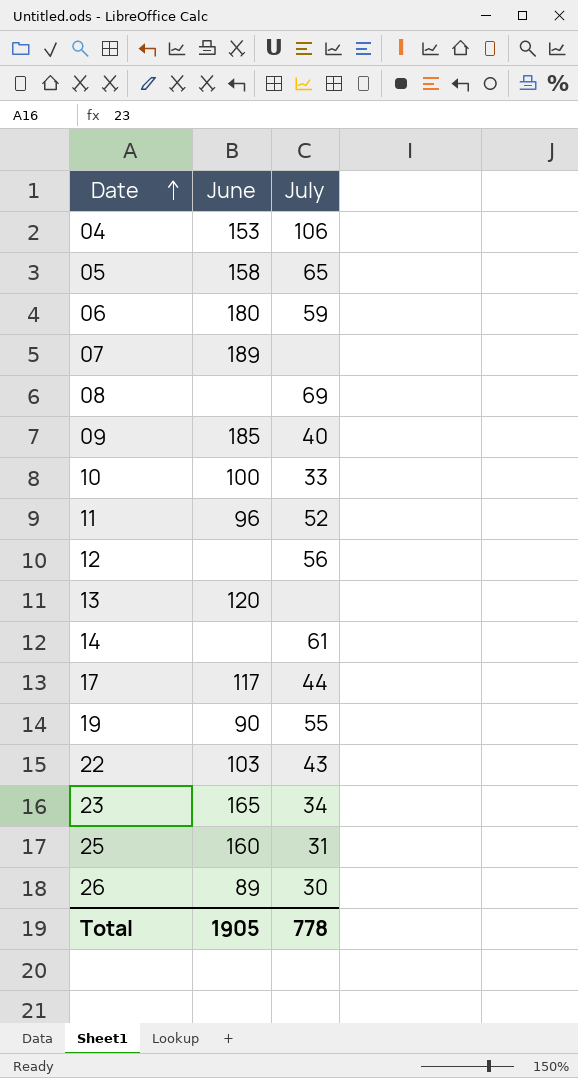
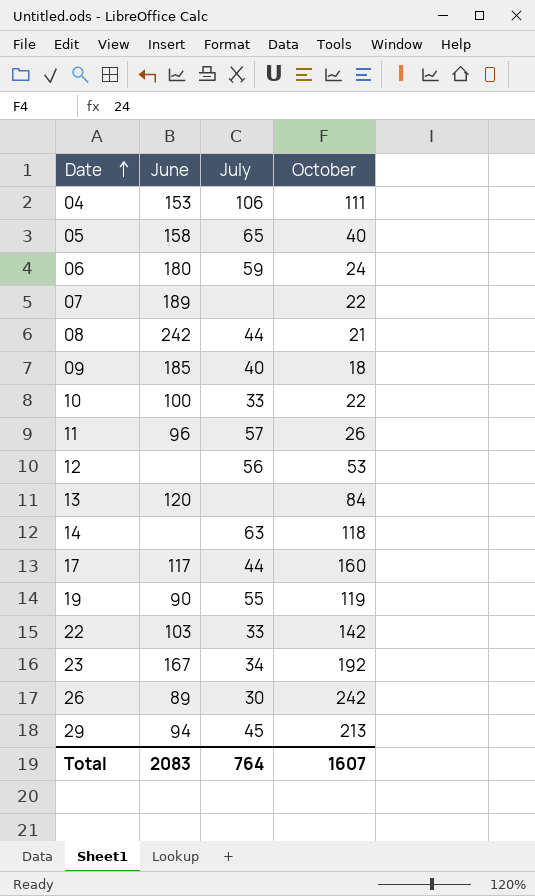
column October | position: none -> 4
row 25: 160 | 31 -> none
08 | June: none -> 242
08 | July: 69 -> 44
11 | July: 52 -> 57
14 | July: 61 -> 63
22 | July: 43 -> 33
23 | June: 165 -> 167
row 29: none -> 94 | 45 | 213
Total | June: 1905 -> 2083
Total | July: 778 -> 764

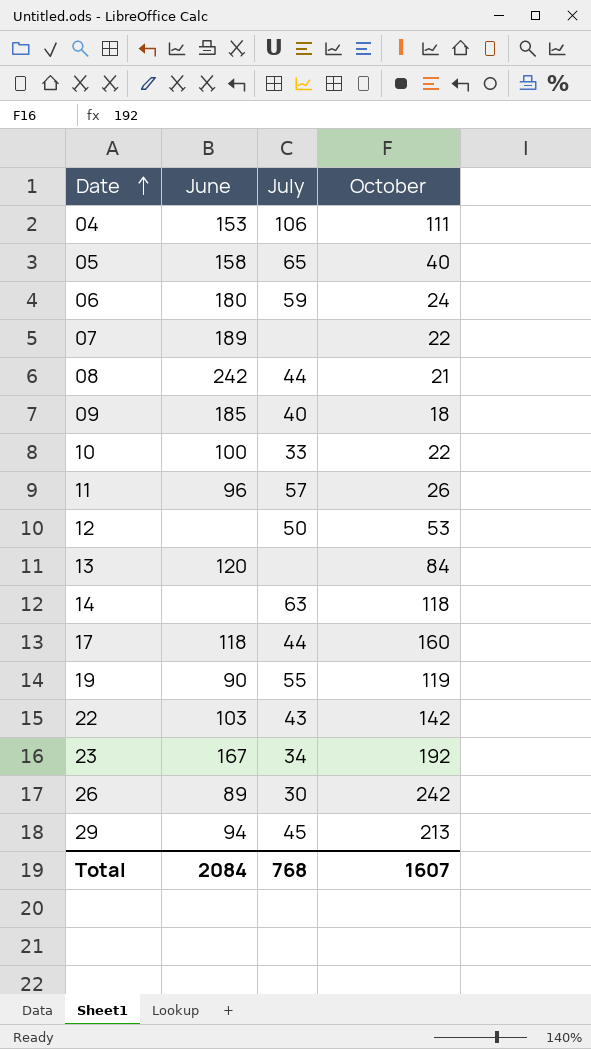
12 | July: 56 -> 50
17 | June: 117 -> 118
22 | July: 33 -> 43
Total | June: 2083 -> 2084
Total | July: 764 -> 768

